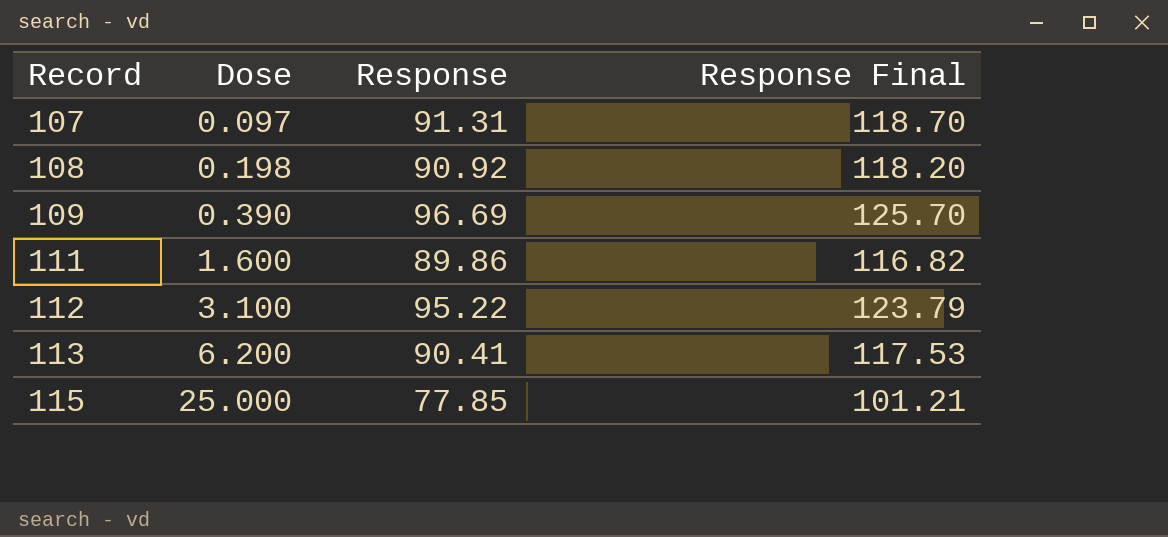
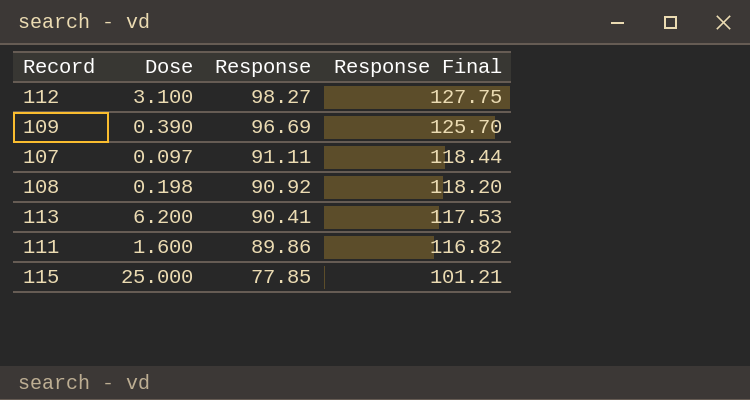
row order: Record ascending -> Response descending
112 | Response: 95.22 -> 98.27
112 | Response Final: 123.79 -> 127.75
107 | Response: 91.31 -> 91.11
107 | Response Final: 118.70 -> 118.44

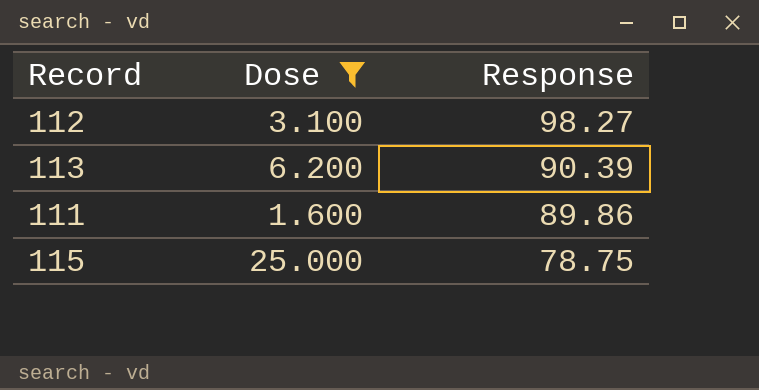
filter: none -> Dose >= 1.600
column Response Final | formula: [Response] * 1.3 -> none
113 | Response: 90.41 -> 90.39
115 | Response: 77.85 -> 78.75

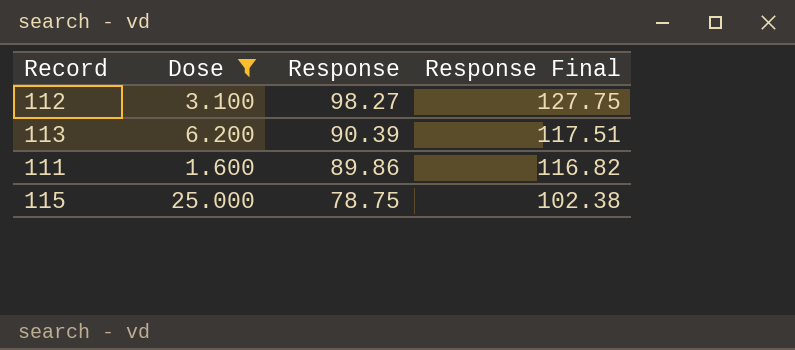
column Response Final | formula: none -> [Response] * 1.3

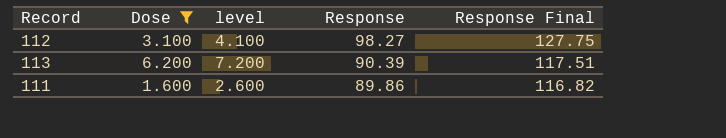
column level | formula: none -> [Dose] + 1
row 115: 25.000 | 78.75 | 102.38 -> none

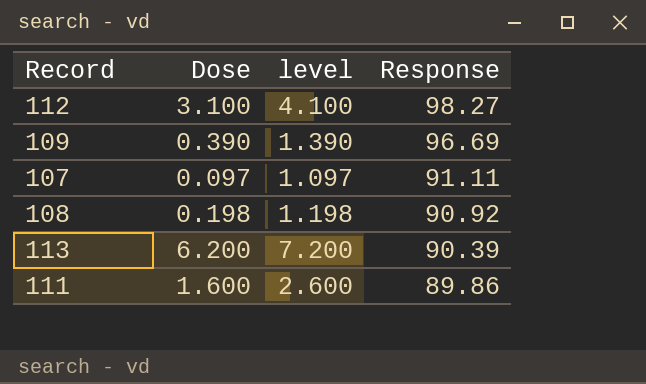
filter: Dose >= 1.600 -> none
column Response Final | formula: [Response] * 1.3 -> none

